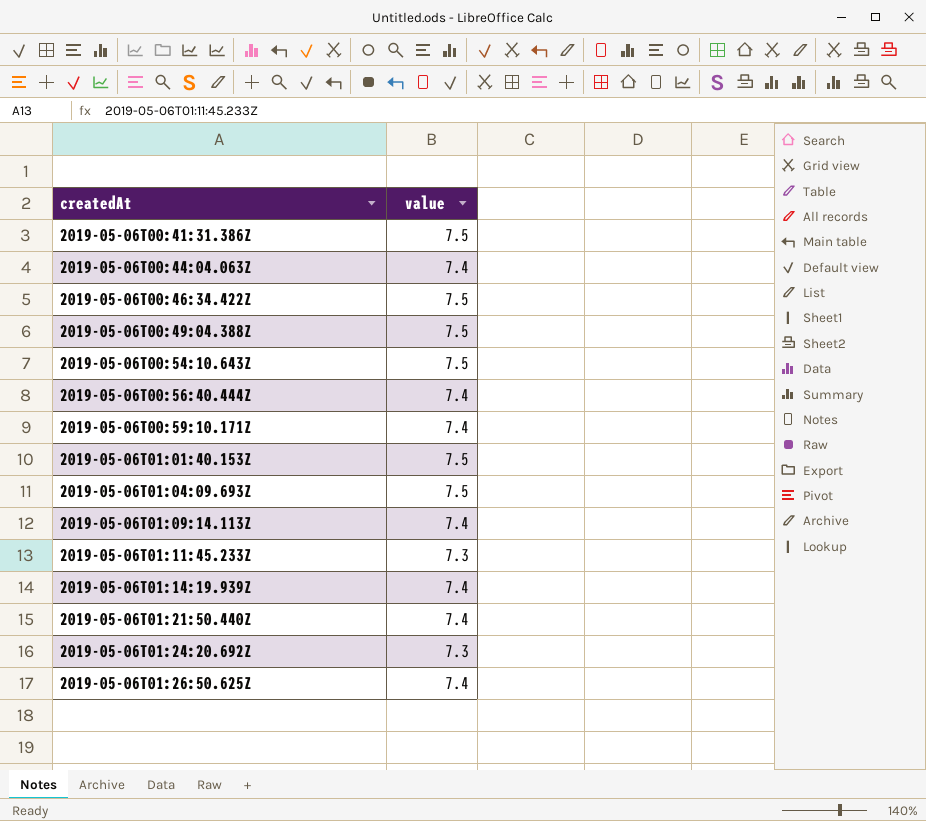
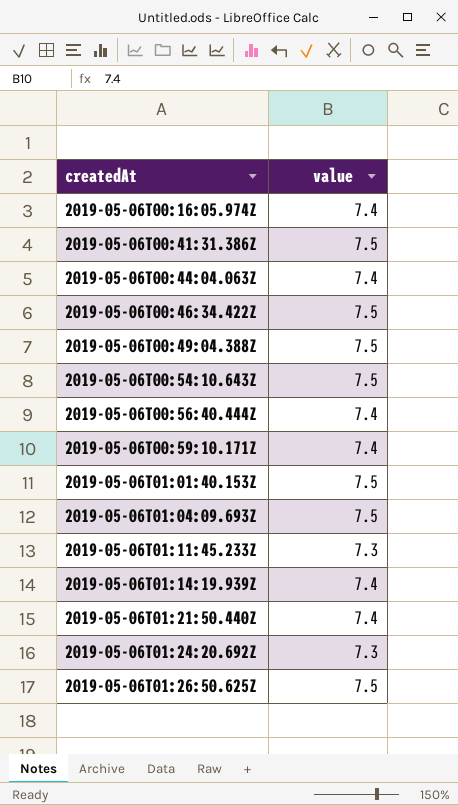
row 2019-05-06T01:09:14.113Z: 7.4 -> none
row 2019-05-06T00:16:05.974Z: none -> 7.4
2019-05-06T01:26:50.625Z | value: 7.4 -> 7.5

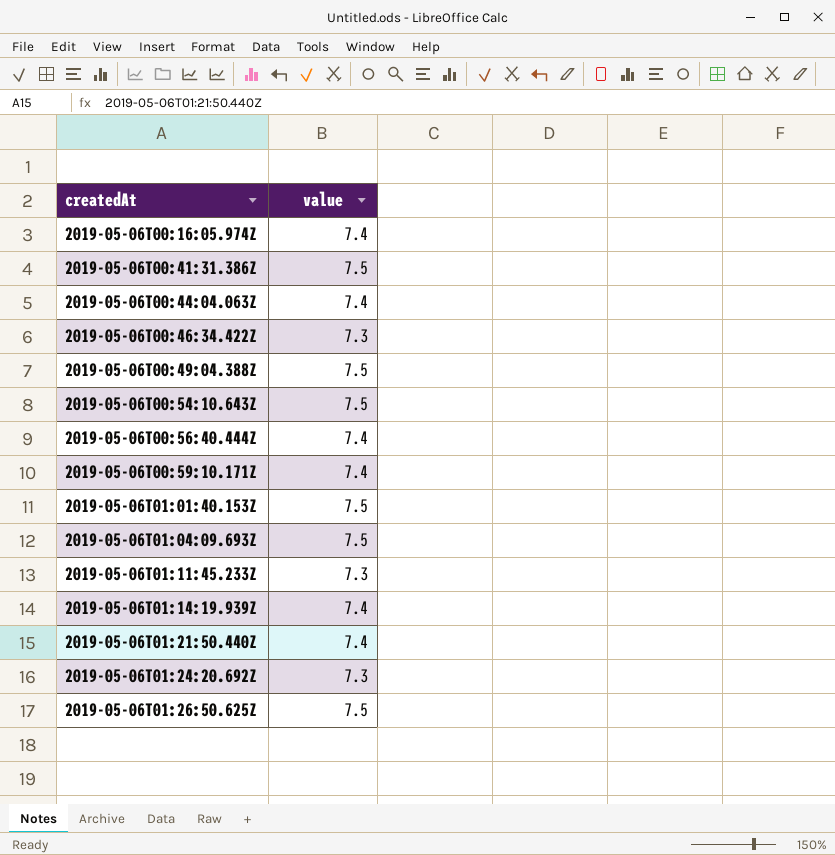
2019-05-06T00:46:34.422Z | value: 7.5 -> 7.3

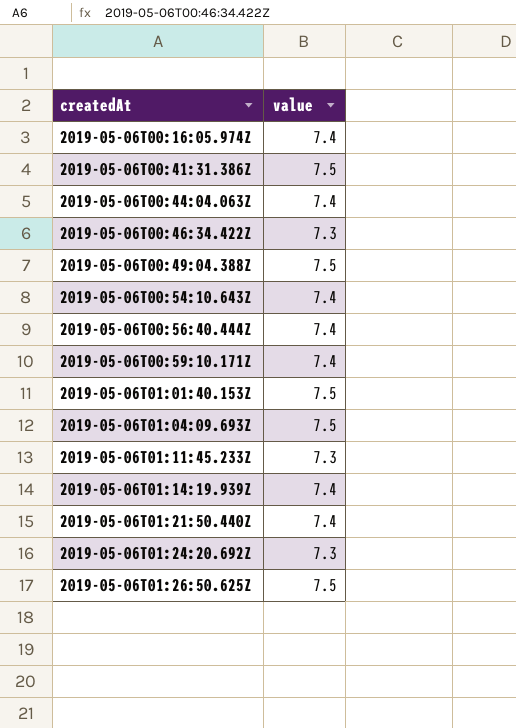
2019-05-06T00:54:10.643Z | value: 7.5 -> 7.4

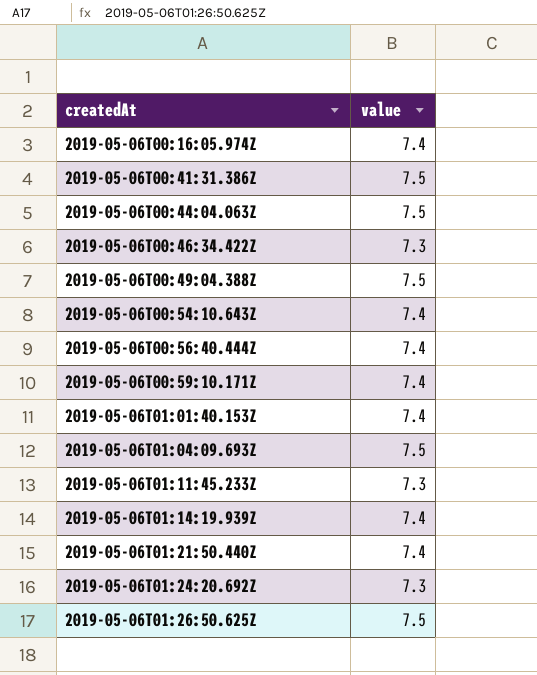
2019-05-06T00:44:04.063Z | value: 7.4 -> 7.5
2019-05-06T01:01:40.153Z | value: 7.5 -> 7.4

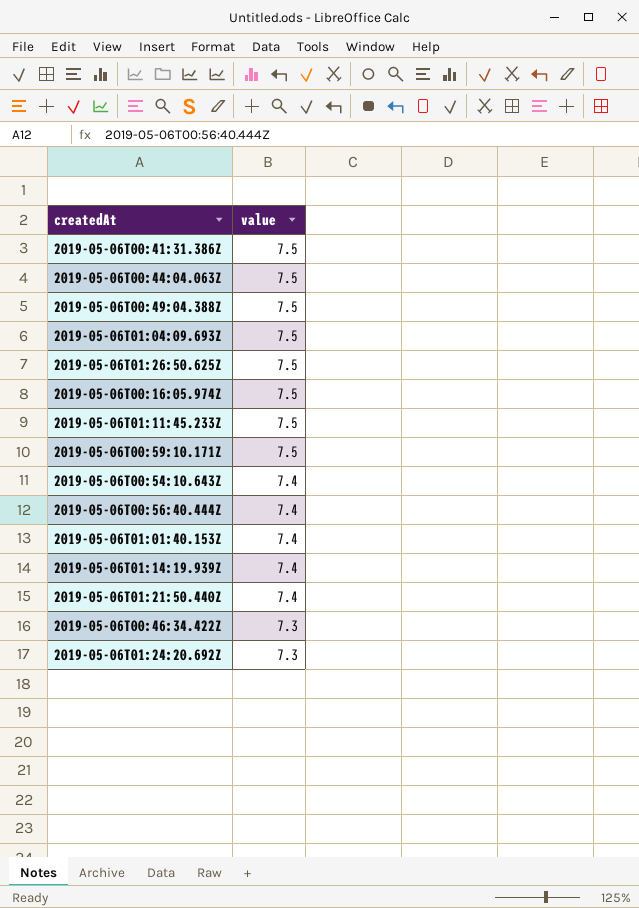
row order: createdAt ascending -> value descending
2019-05-06T00:16:05.974Z | value: 7.4 -> 7.5
2019-05-06T01:11:45.233Z | value: 7.3 -> 7.5
2019-05-06T00:59:10.171Z | value: 7.4 -> 7.5

